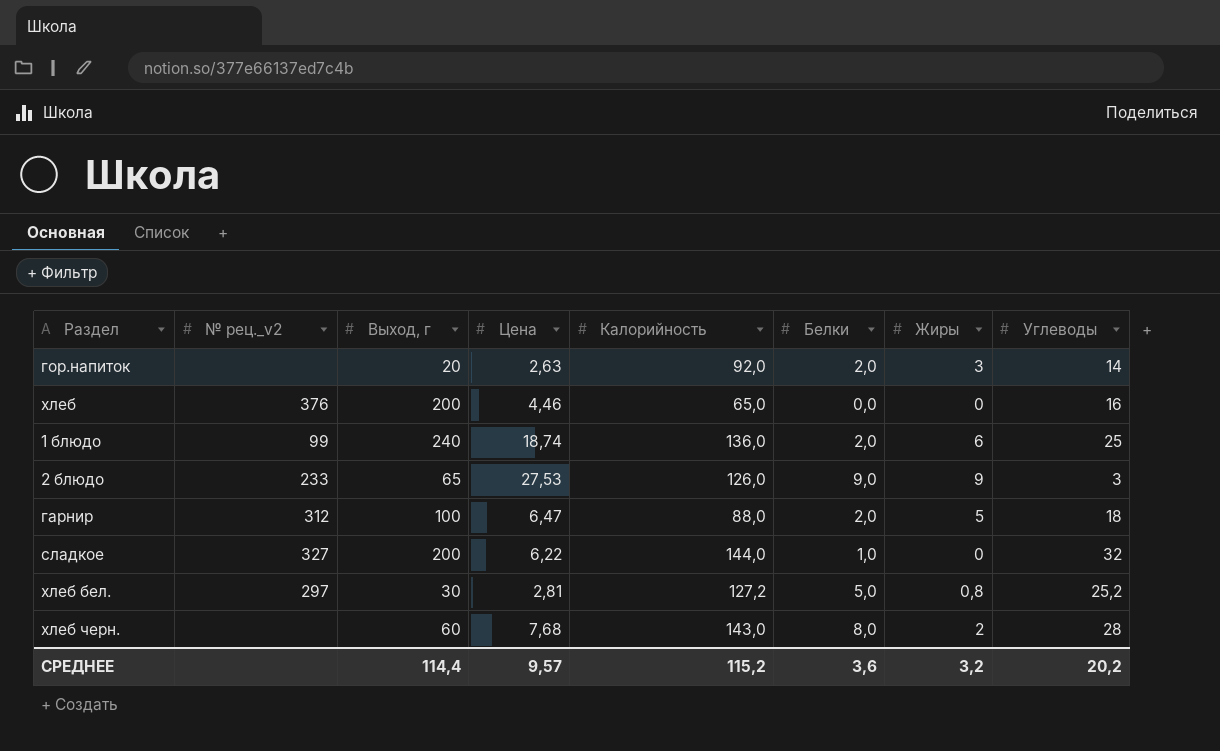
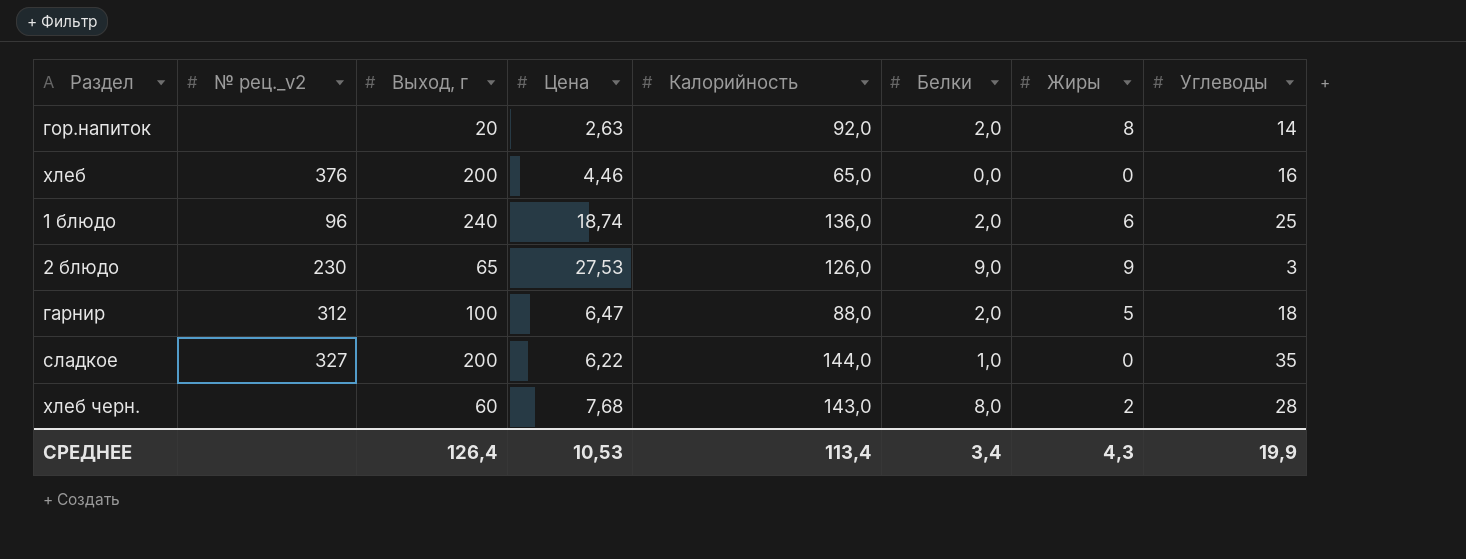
row хлеб бел.: 297 | 30 | 2,81 | 127,2 | 5,0 | 0,8 | 25,2 -> none
гор.напиток | Жиры: 3 -> 8
1 блюдо | № рец._v2: 99 -> 96
2 блюдо | № рец._v2: 233 -> 230
сладкое | Углеводы: 32 -> 35
СРЕДНЕЕ | Выход, г: 114,4 -> 126,4
СРЕДНЕЕ | Цена: 9,57 -> 10,53
СРЕДНЕЕ | Калорийность: 115,2 -> 113,4
СРЕДНЕЕ | Белки: 3,6 -> 3,4
СРЕДНЕЕ | Жиры: 3,2 -> 4,3
СРЕДНЕЕ | Углеводы: 20,2 -> 19,9

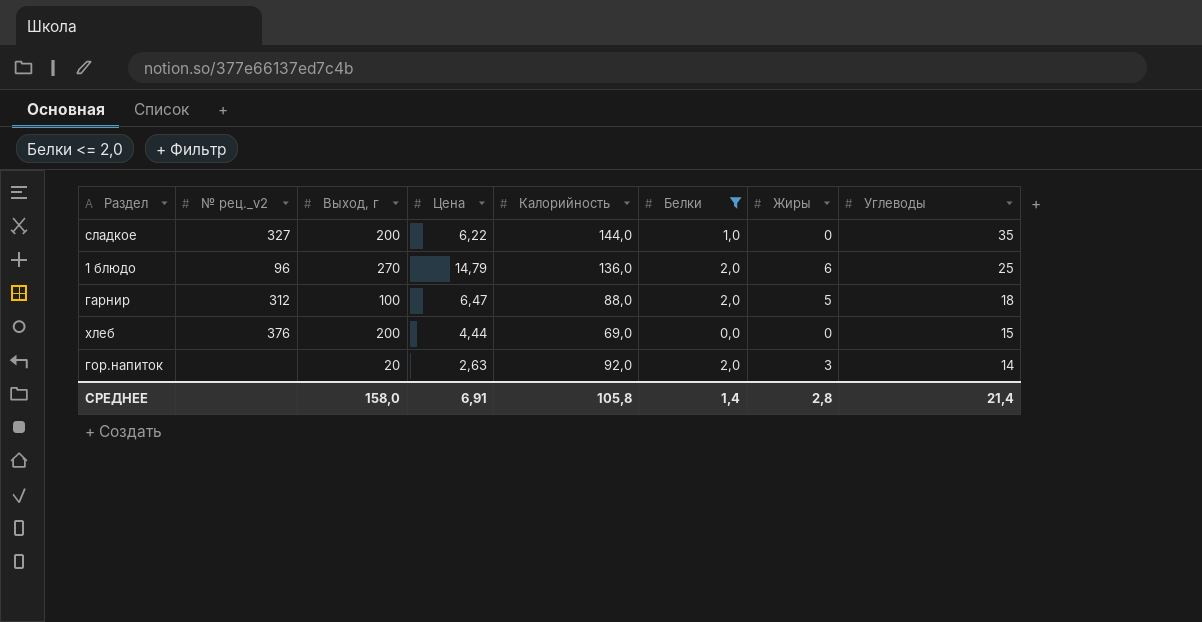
filter: none -> Белки <= 2,0
row order: none -> Углеводы descending
1 блюдо | Выход, г: 240 -> 270
1 блюдо | Цена: 18,74 -> 14,79
хлеб | Цена: 4,46 -> 4,44
хлеб | Калорийность: 65,0 -> 69,0
хлеб | Углеводы: 16 -> 15
гор.напиток | Жиры: 8 -> 3
СРЕДНЕЕ | Выход, г: 126,4 -> 158,0
СРЕДНЕЕ | Цена: 10,53 -> 6,91
СРЕДНЕЕ | Калорийность: 113,4 -> 105,8
СРЕДНЕЕ | Белки: 3,4 -> 1,4
СРЕДНЕЕ | Жиры: 4,3 -> 2,8
СРЕДНЕЕ | Углеводы: 19,9 -> 21,4

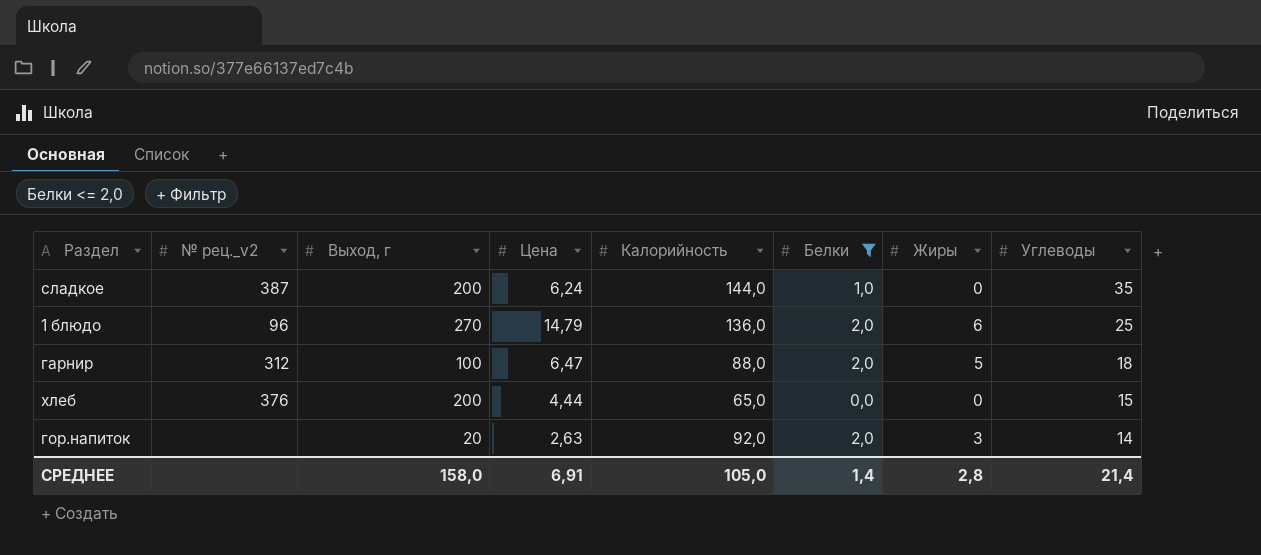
сладкое | № рец._v2: 327 -> 387
сладкое | Цена: 6,22 -> 6,24
хлеб | Калорийность: 69,0 -> 65,0
СРЕДНЕЕ | Калорийность: 105,8 -> 105,0

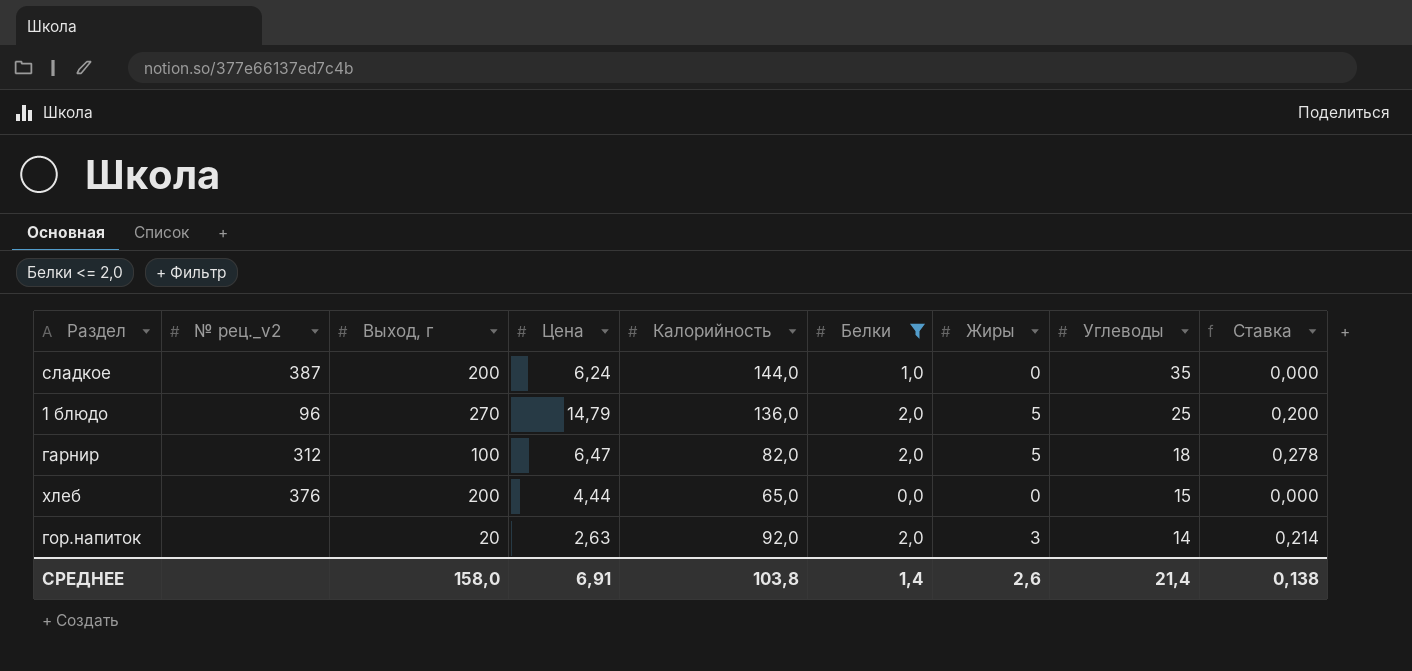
column Ставка | formula: none -> [Жиры] / [Углеводы]
1 блюдо | Жиры: 6 -> 5
гарнир | Калорийность: 88,0 -> 82,0
СРЕДНЕЕ | Калорийность: 105,0 -> 103,8
СРЕДНЕЕ | Жиры: 2,8 -> 2,6

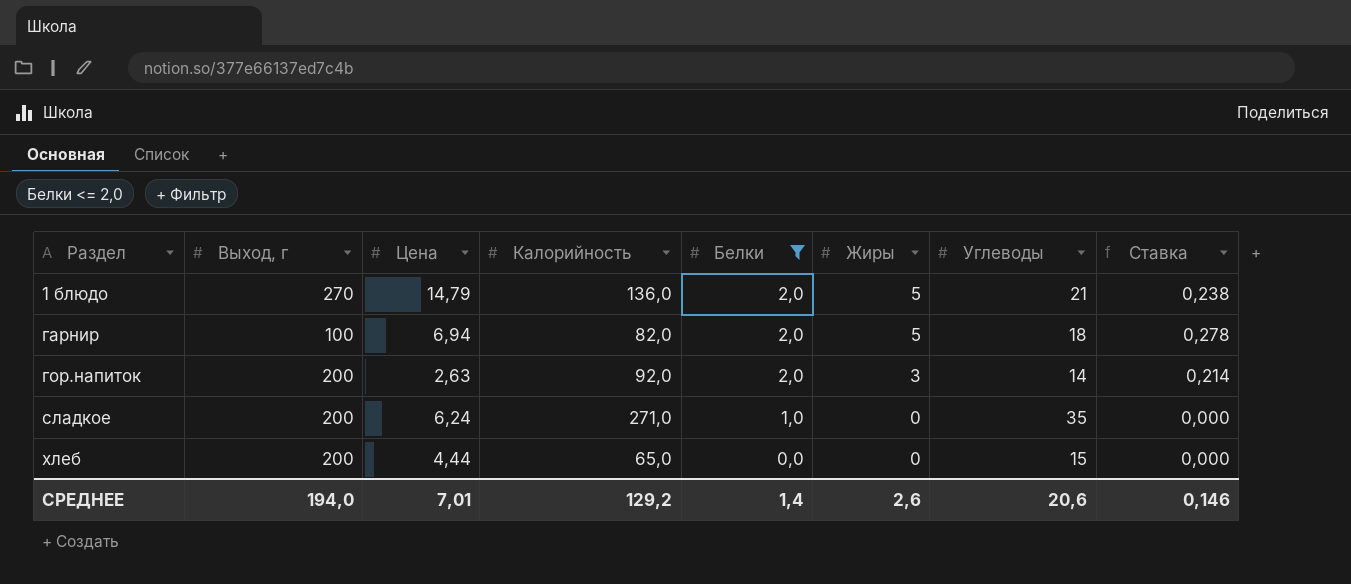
row order: Углеводы descending -> Раздел ascending
column № рец._v2 | position: 2 -> none
1 блюдо | Углеводы: 25 -> 21
1 блюдо | Ставка: 0,200 -> 0,238
гарнир | Цена: 6,47 -> 6,94
гор.напиток | Выход, г: 20 -> 200
сладкое | Калорийность: 144,0 -> 271,0
СРЕДНЕЕ | Выход, г: 158,0 -> 194,0
СРЕДНЕЕ | Цена: 6,91 -> 7,01
СРЕДНЕЕ | Калорийность: 103,8 -> 129,2
СРЕДНЕЕ | Углеводы: 21,4 -> 20,6
СРЕДНЕЕ | Ставка: 0,138 -> 0,146

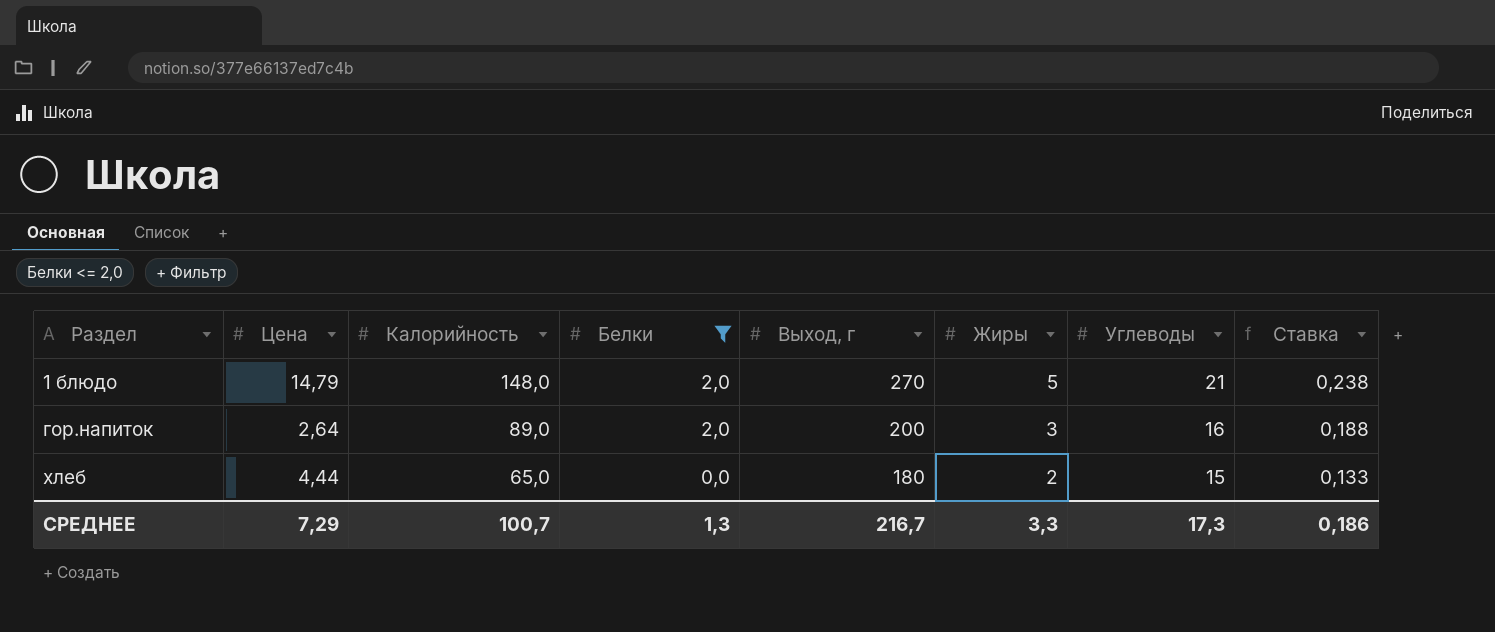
column Выход, г | position: 2 -> 5
row гарнир: 100 | 6,94 | 82,0 | 2,0 | 5 | 18 | 0,278 -> none
row сладкое: 200 | 6,24 | 271,0 | 1,0 | 0 | 35 | 0,000 -> none
1 блюдо | Калорийность: 136,0 -> 148,0
гор.напиток | Цена: 2,63 -> 2,64
гор.напиток | Калорийность: 92,0 -> 89,0
гор.напиток | Углеводы: 14 -> 16
гор.напиток | Ставка: 0,214 -> 0,188
хлеб | Выход, г: 200 -> 180
хлеб | Жиры: 0 -> 2
хлеб | Ставка: 0,000 -> 0,133
СРЕДНЕЕ | Цена: 7,01 -> 7,29
СРЕДНЕЕ | Калорийность: 129,2 -> 100,7
СРЕДНЕЕ | Белки: 1,4 -> 1,3
СРЕДНЕЕ | Выход, г: 194,0 -> 216,7
СРЕДНЕЕ | Жиры: 2,6 -> 3,3
СРЕДНЕЕ | Углеводы: 20,6 -> 17,3
СРЕДНЕЕ | Ставка: 0,146 -> 0,186

